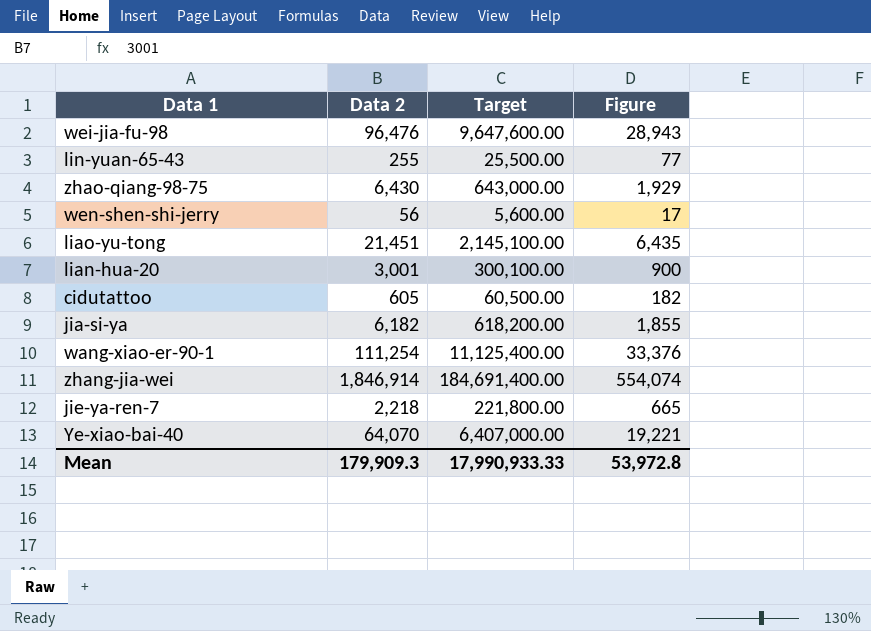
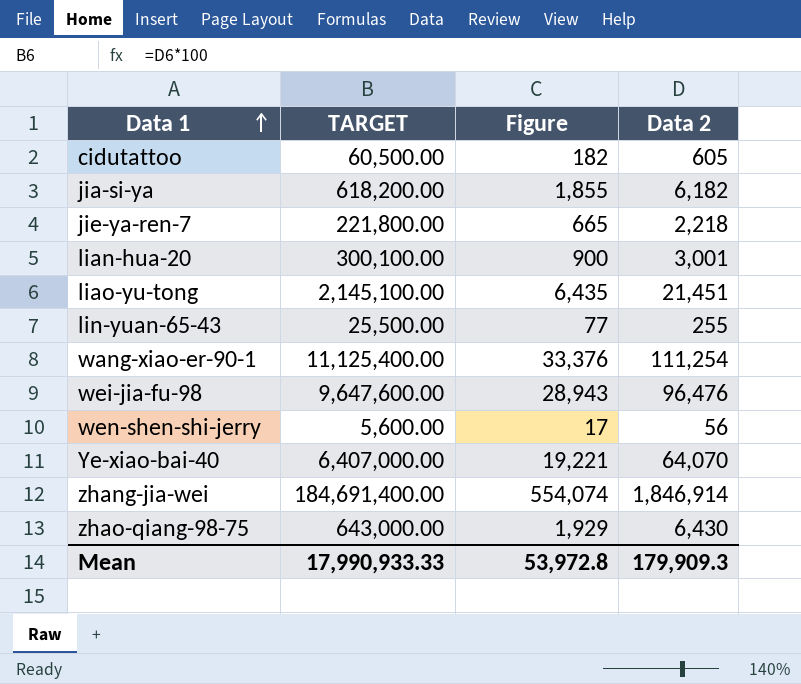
row order: none -> Data 1 ascending
column name: Target -> TARGET
column Data 2 | position: 2 -> 4

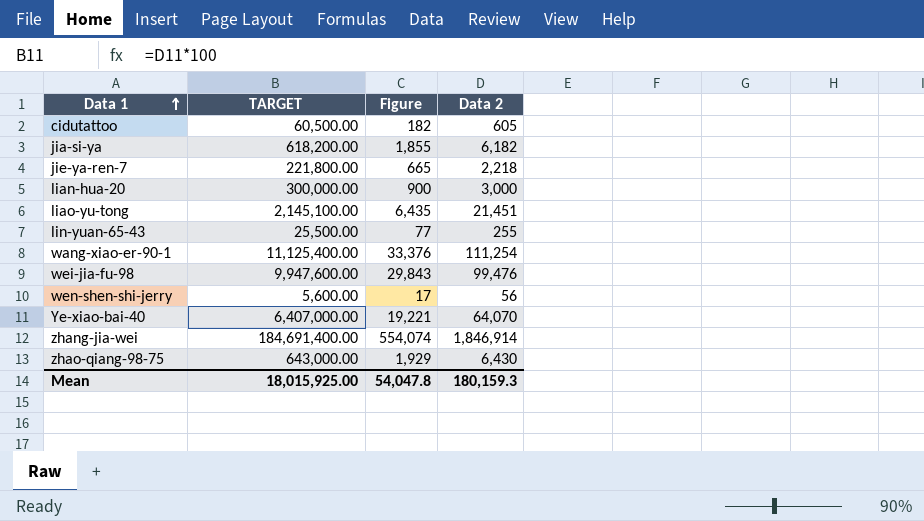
lian-hua-20 | TARGET: 300,100.00 -> 300,000.00
lian-hua-20 | Data 2: 3,001 -> 3,000
wei-jia-fu-98 | TARGET: 9,647,600.00 -> 9,947,600.00
wei-jia-fu-98 | Figure: 28,943 -> 29,843
wei-jia-fu-98 | Data 2: 96,476 -> 99,476
Mean | TARGET: 17,990,933.33 -> 18,015,925.00
Mean | Figure: 53,972.8 -> 54,047.8
Mean | Data 2: 179,909.3 -> 180,159.3

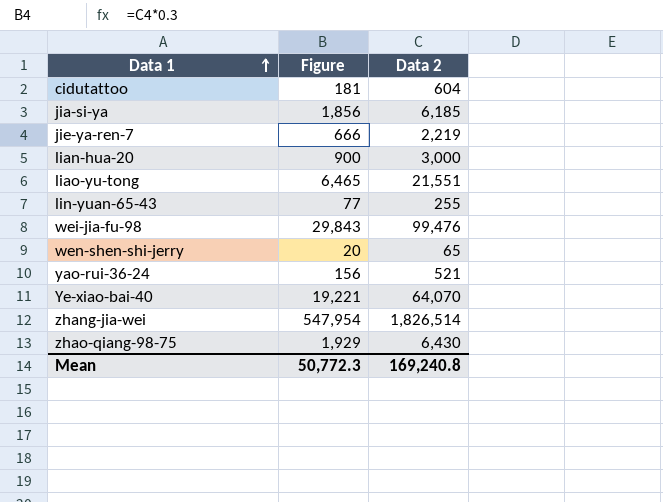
column TARGET | formula: [Data 2] * 100 -> none
row wang-xiao-er-90-1: 11,125,400.00 | 33,376 | 111,254 -> none
cidutattoo | Figure: 182 -> 181
cidutattoo | Data 2: 605 -> 604
jia-si-ya | Figure: 1,855 -> 1,856
jia-si-ya | Data 2: 6,182 -> 6,185
jie-ya-ren-7 | Figure: 665 -> 666
jie-ya-ren-7 | Data 2: 2,218 -> 2,219
liao-yu-tong | Figure: 6,435 -> 6,465
liao-yu-tong | Data 2: 21,451 -> 21,551
wen-shen-shi-jerry | Figure: 17 -> 20
wen-shen-shi-jerry | Data 2: 56 -> 65
row yao-rui-36-24: none -> 156 | 521
zhang-jia-wei | Figure: 554,074 -> 547,954
zhang-jia-wei | Data 2: 1,846,914 -> 1,826,514
Mean | Figure: 54,047.8 -> 50,772.3
Mean | Data 2: 180,159.3 -> 169,240.8

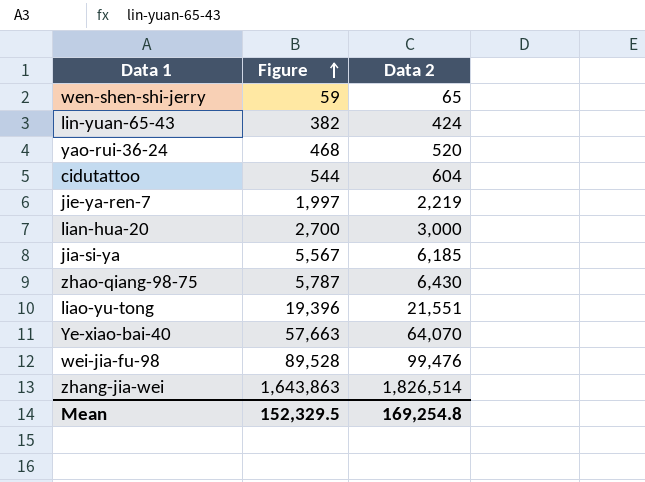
row order: Data 1 ascending -> Figure ascending
column Figure | formula: [Data 2] * 0.3 -> [Data 2] * 0.9
lin-yuan-65-43 | Data 2: 255 -> 424
yao-rui-36-24 | Data 2: 521 -> 520
Mean | Figure: 50,772.3 -> 152,329.5
Mean | Data 2: 169,240.8 -> 169,254.8

